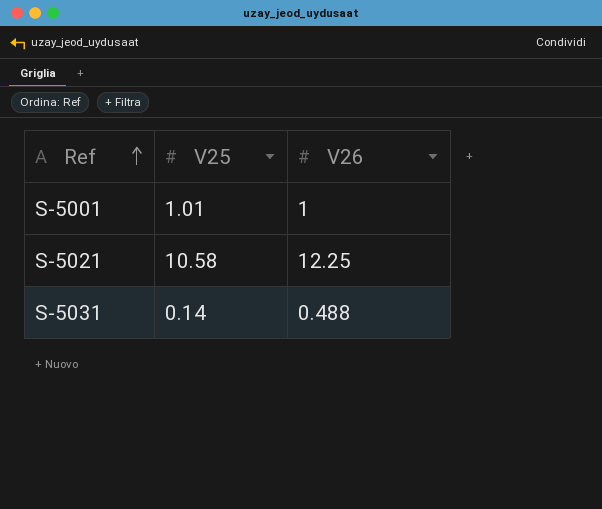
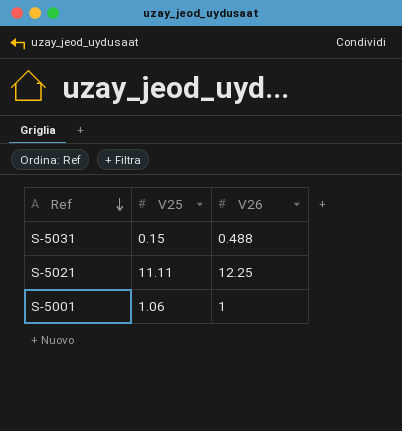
row order: Ref ascending -> Ref descending
S-5031 | V25: 0.14 -> 0.15
S-5021 | V25: 10.58 -> 11.11
S-5001 | V25: 1.01 -> 1.06

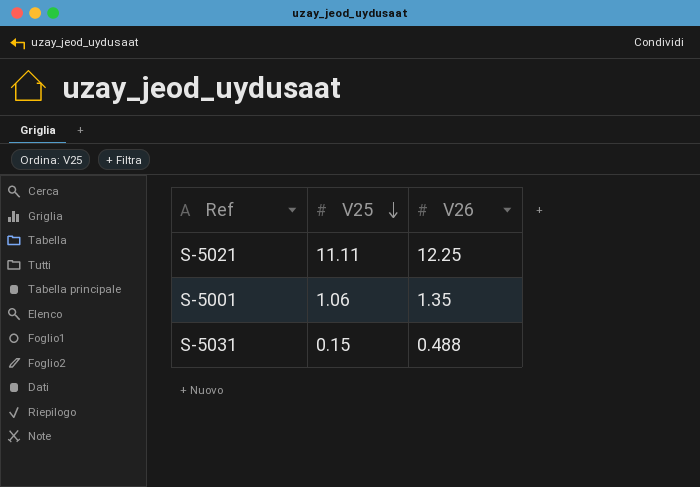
row order: Ref descending -> V25 descending
S-5001 | V26: 1 -> 1.35

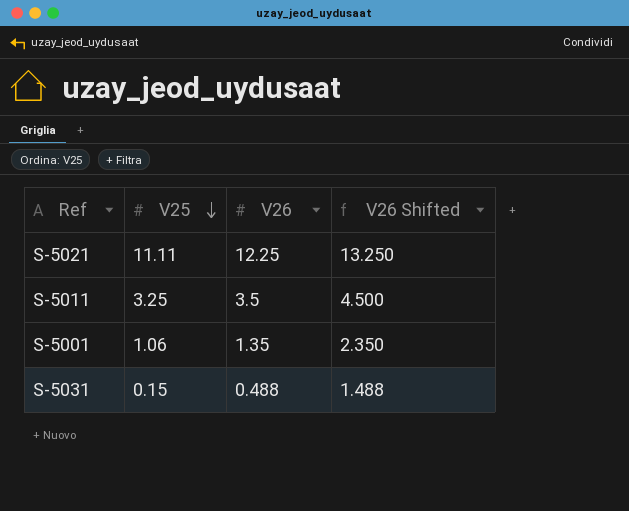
column V26 Shifted | formula: none -> [V26] + 1
row S-5011: none -> 3.25 | 3.5 | 4.500

